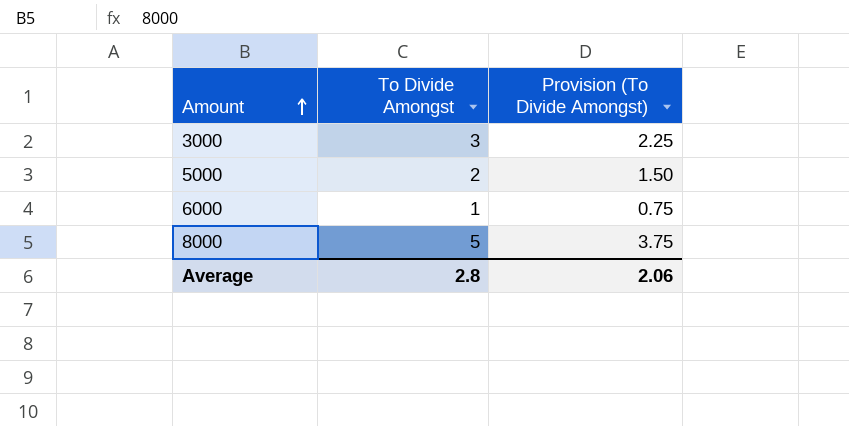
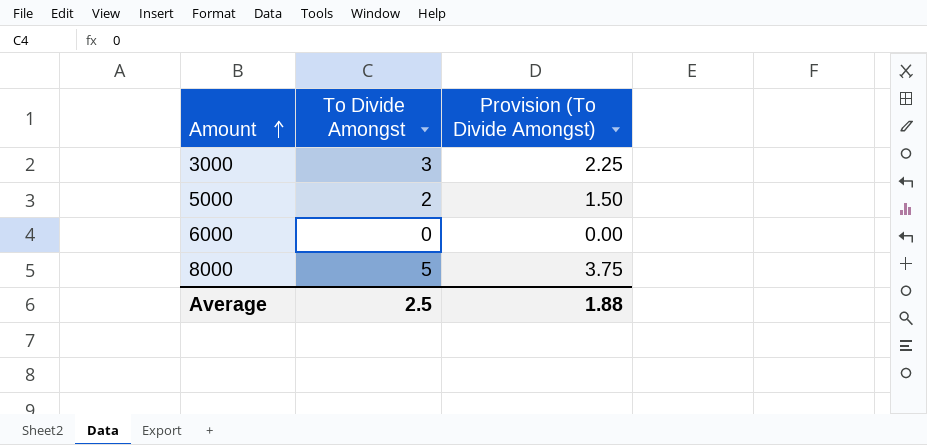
6000 | To Divide Amongst: 1 -> 0
6000 | Provision (To Divide Amongst): 0.75 -> 0.00
Average | To Divide Amongst: 2.8 -> 2.5
Average | Provision (To Divide Amongst): 2.06 -> 1.88

